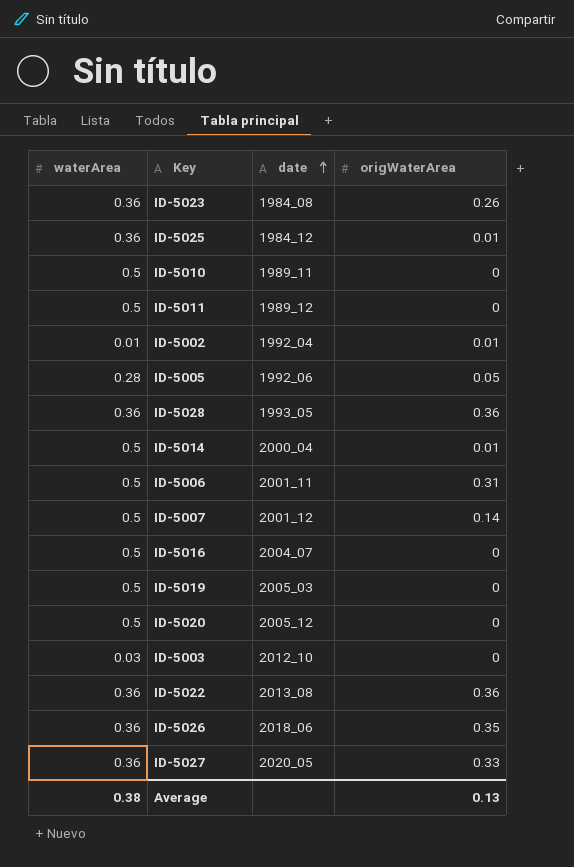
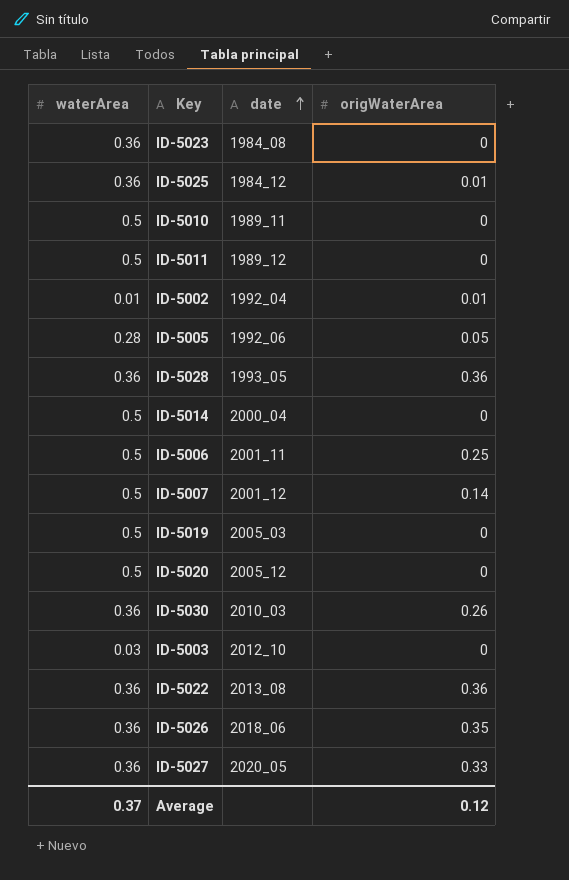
row ID-5016: 0.5 | 2004_07 | 0 -> none
ID-5023 | origWaterArea: 0.26 -> 0
ID-5014 | origWaterArea: 0.01 -> 0
ID-5006 | origWaterArea: 0.31 -> 0.25
row ID-5030: none -> 0.36 | 2010_03 | 0.26
Average | waterArea: 0.38 -> 0.37
Average | origWaterArea: 0.13 -> 0.12

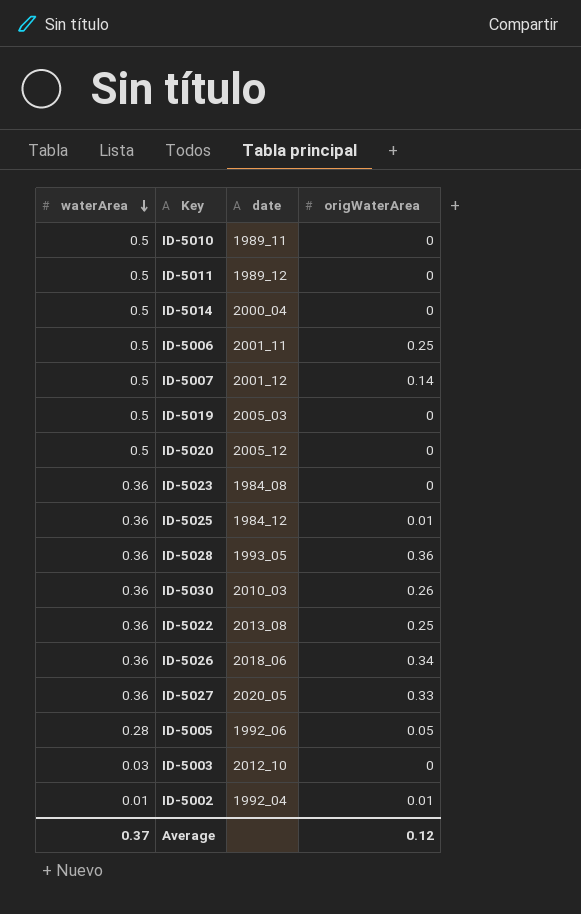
row order: date ascending -> waterArea descending
ID-5022 | origWaterArea: 0.36 -> 0.25
ID-5026 | origWaterArea: 0.35 -> 0.34

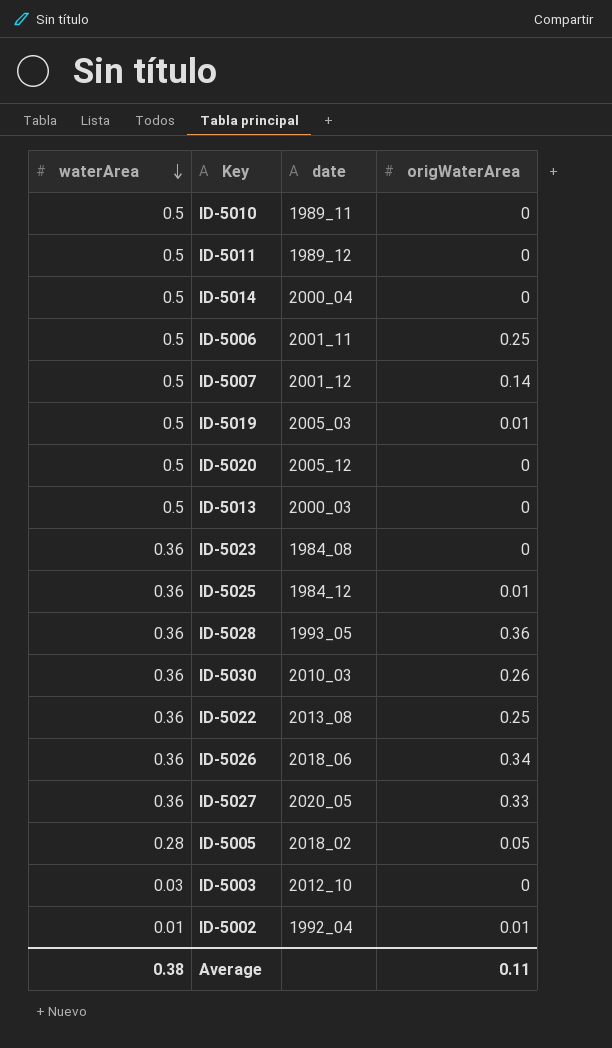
ID-5019 | origWaterArea: 0 -> 0.01
row ID-5013: none -> 0.5 | 2000_03 | 0
ID-5005 | date: 1992_06 -> 2018_02
Average | waterArea: 0.37 -> 0.38
Average | origWaterArea: 0.12 -> 0.11

